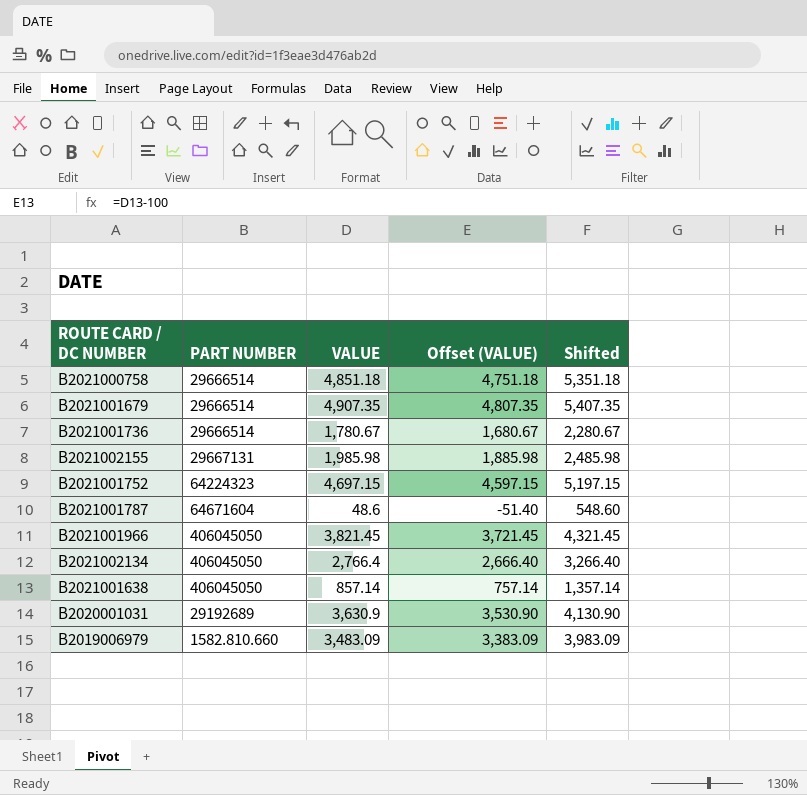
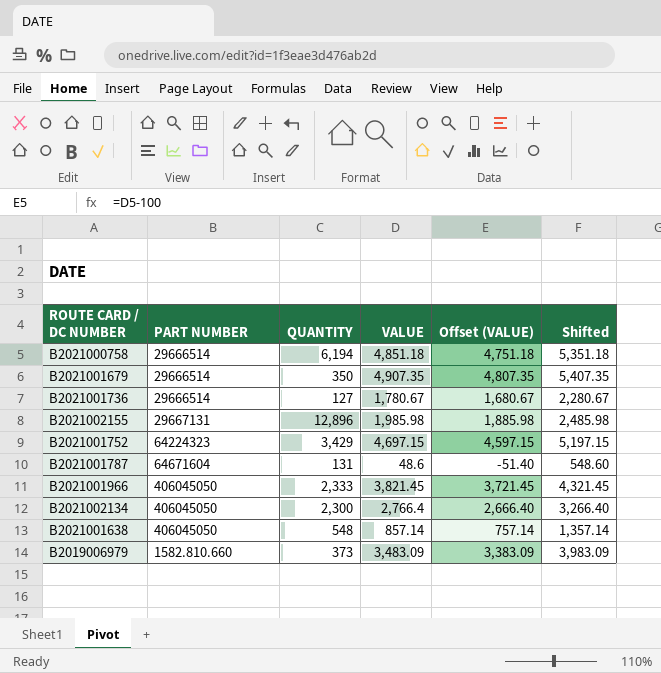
column QUANTITY | position: none -> 3
row B2020001031: 29192689 | 3,630.9 | 3,530.90 | 4,130.90 -> none

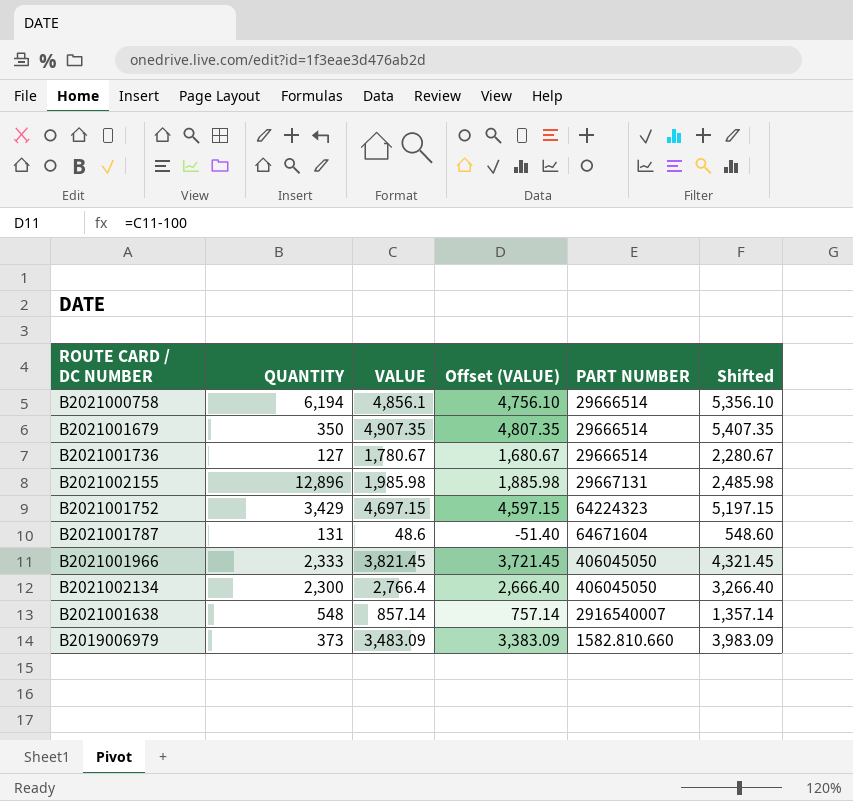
column PART NUMBER | position: 2 -> 5
B2021000758 | VALUE: 4,851.18 -> 4,856.1
B2021000758 | Offset (VALUE): 4,751.18 -> 4,756.10
B2021000758 | Shifted: 5,351.18 -> 5,356.10
B2021001638 | PART NUMBER: 406045050 -> 2916540007

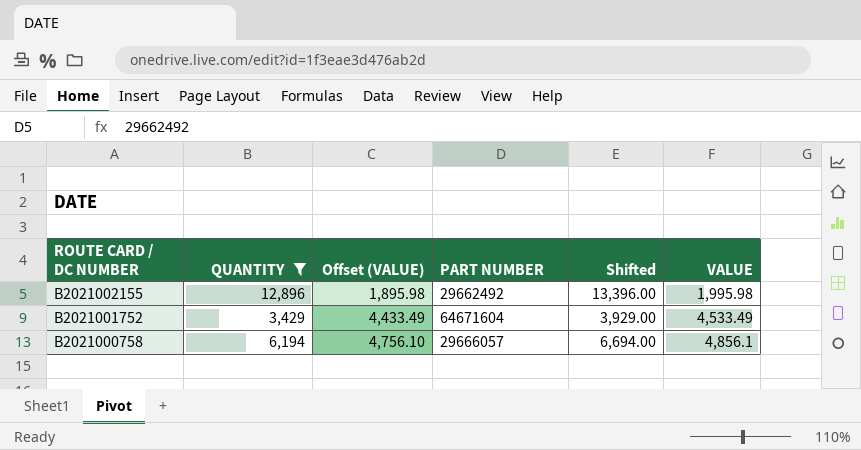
filter: none -> QUANTITY >= 3,429
row order: none -> ROUTE CARD / DC NUMBER descending
column Shifted | formula: [VALUE] + 500 -> [QUANTITY] + 500
column VALUE | position: 3 -> 6
B2021002155 | Offset (VALUE): 1,885.98 -> 1,895.98
B2021002155 | PART NUMBER: 29667131 -> 29662492
B2021002155 | VALUE: 1,985.98 -> 1,995.98
B2021001752 | Offset (VALUE): 4,597.15 -> 4,433.49
B2021001752 | PART NUMBER: 64224323 -> 64671604
B2021001752 | VALUE: 4,697.15 -> 4,533.49
B2021000758 | PART NUMBER: 29666514 -> 29666057

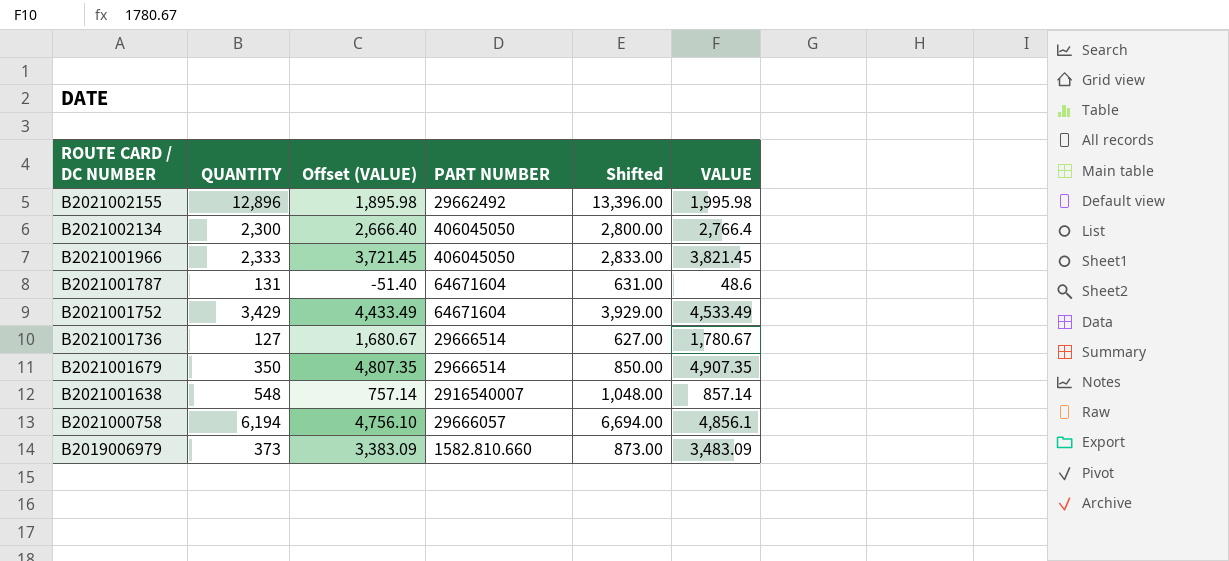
filter: QUANTITY >= 3,429 -> none

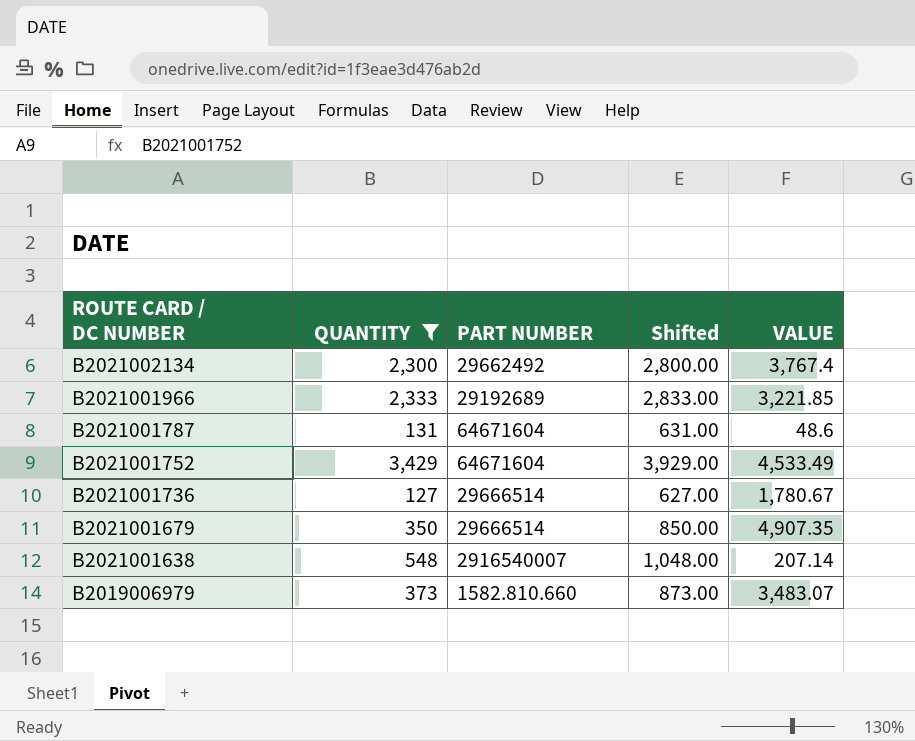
filter: none -> QUANTITY <= 3,429
column Offset (VALUE) | formula: [VALUE] - 100 -> none
B2021002134 | PART NUMBER: 406045050 -> 29662492
B2021002134 | VALUE: 2,766.4 -> 3,767.4
B2021001966 | PART NUMBER: 406045050 -> 29192689
B2021001966 | VALUE: 3,821.45 -> 3,221.85
B2021001638 | VALUE: 857.14 -> 207.14
B2019006979 | VALUE: 3,483.09 -> 3,483.07

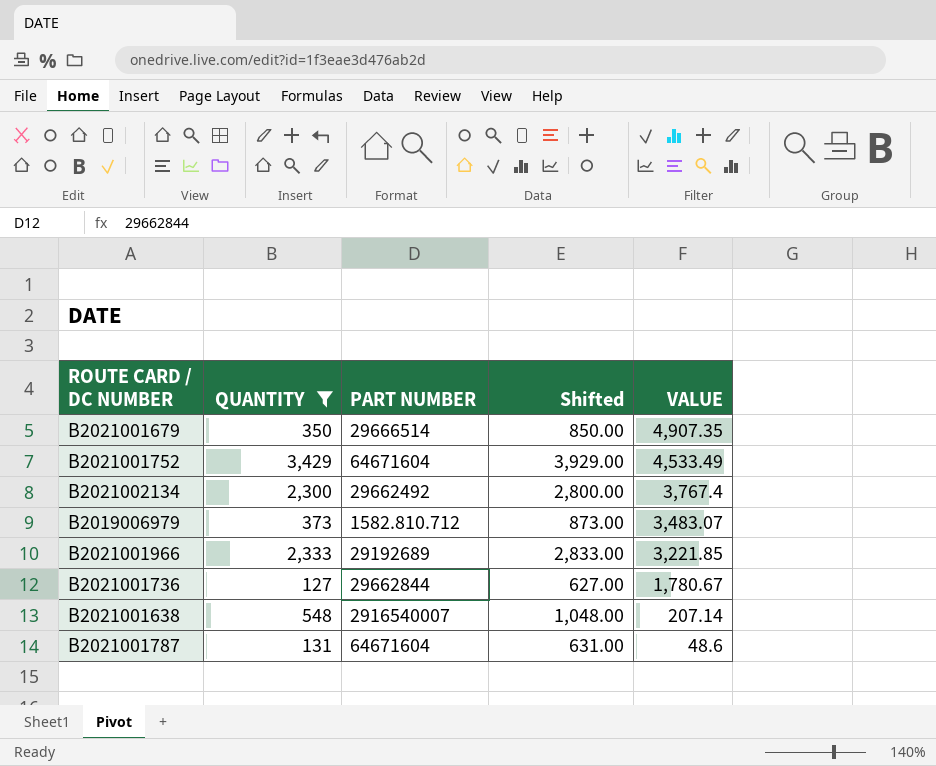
row order: ROUTE CARD / DC NUMBER descending -> VALUE descending
B2019006979 | PART NUMBER: 1582.810.660 -> 1582.810.712
B2021001736 | PART NUMBER: 29666514 -> 29662844

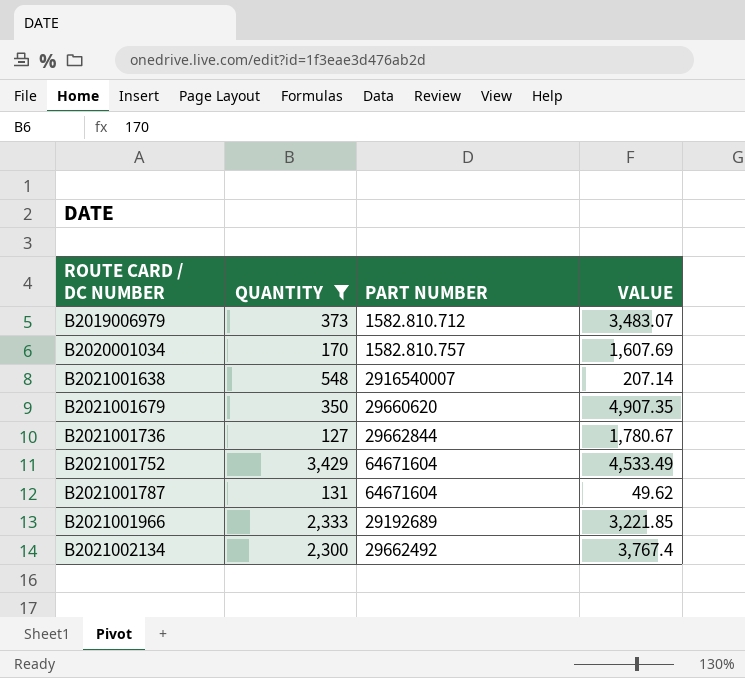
row order: VALUE descending -> ROUTE CARD / DC NUMBER ascending
column Shifted | formula: [QUANTITY] + 500 -> none
row B2020001034: none -> 170 | 1582.810.757 | 1,607.69
B2021001679 | PART NUMBER: 29666514 -> 29660620
B2021001787 | VALUE: 48.6 -> 49.62

